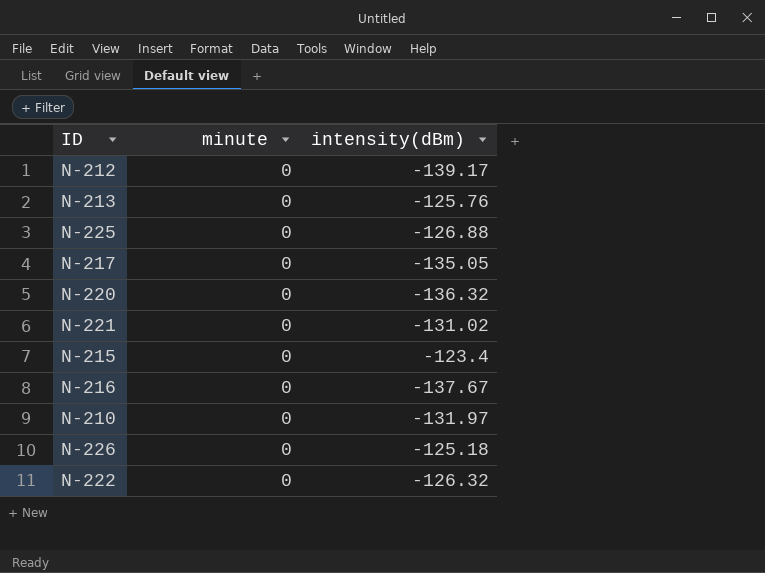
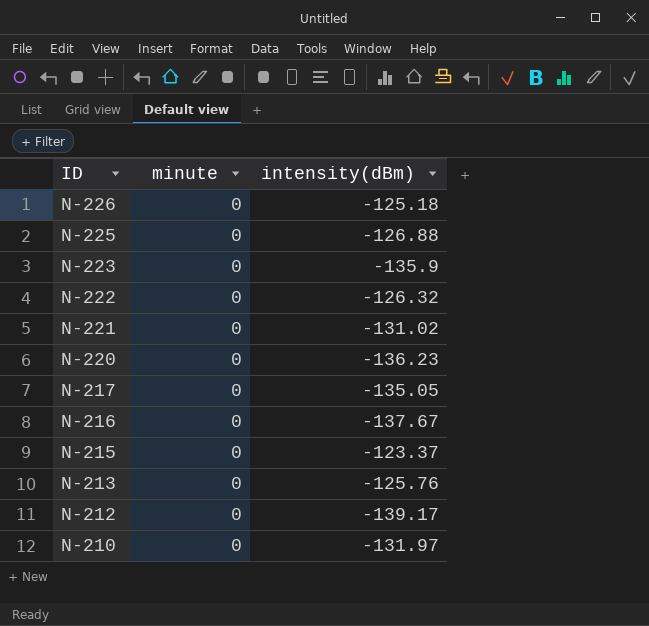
row order: none -> ID descending
row N-223: none -> 0 | -135.9
N-220 | intensity(dBm): -136.32 -> -136.23
N-215 | intensity(dBm): -123.4 -> -123.37

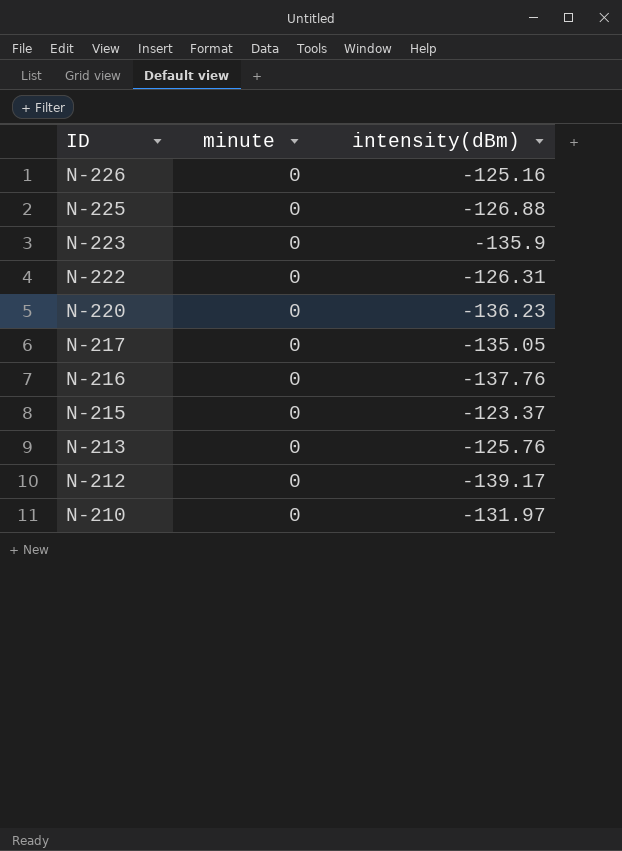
row N-221: 0 | -131.02 -> none
N-226 | intensity(dBm): -125.18 -> -125.16
N-222 | intensity(dBm): -126.32 -> -126.31
N-216 | intensity(dBm): -137.67 -> -137.76

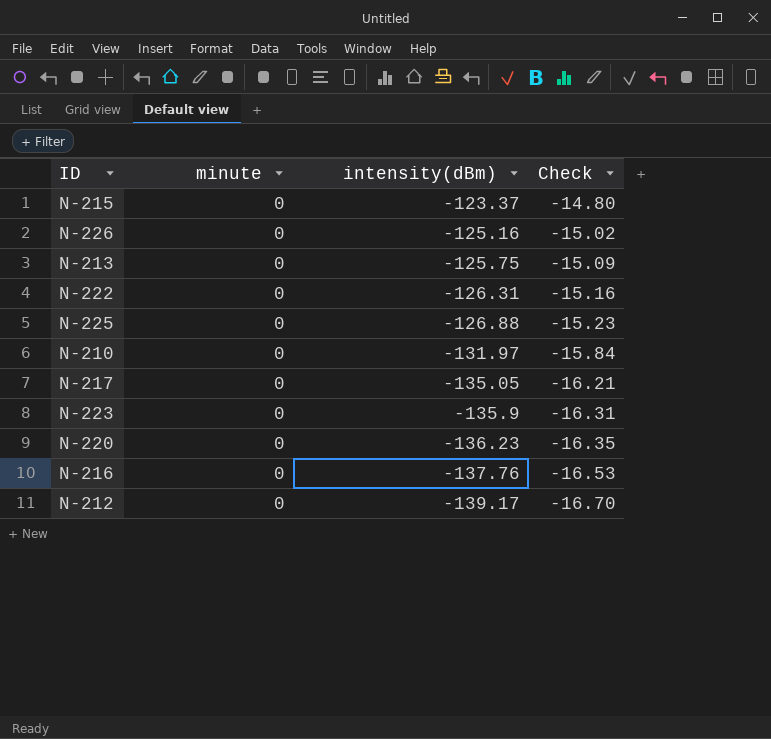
row order: ID descending -> intensity(dBm) descending
column Check | formula: none -> [intensity(dBm)] * 0.12
N-213 | intensity(dBm): -125.76 -> -125.75

